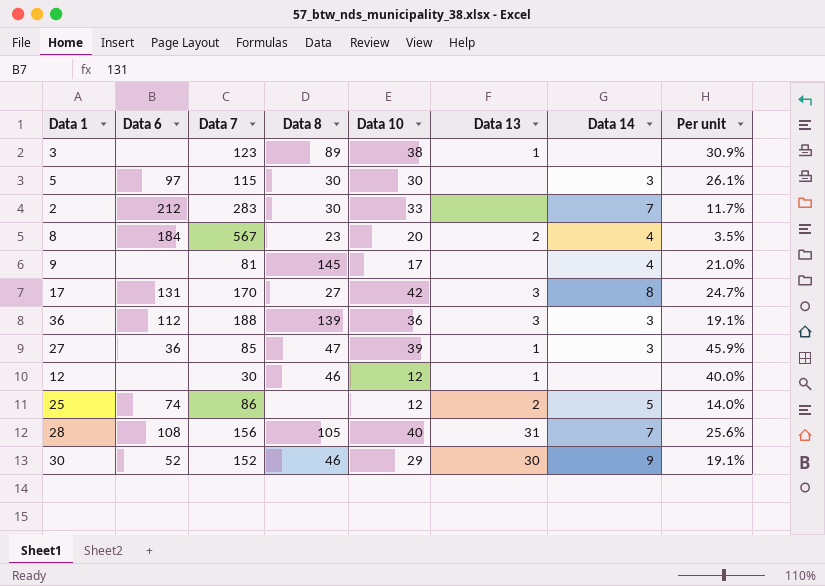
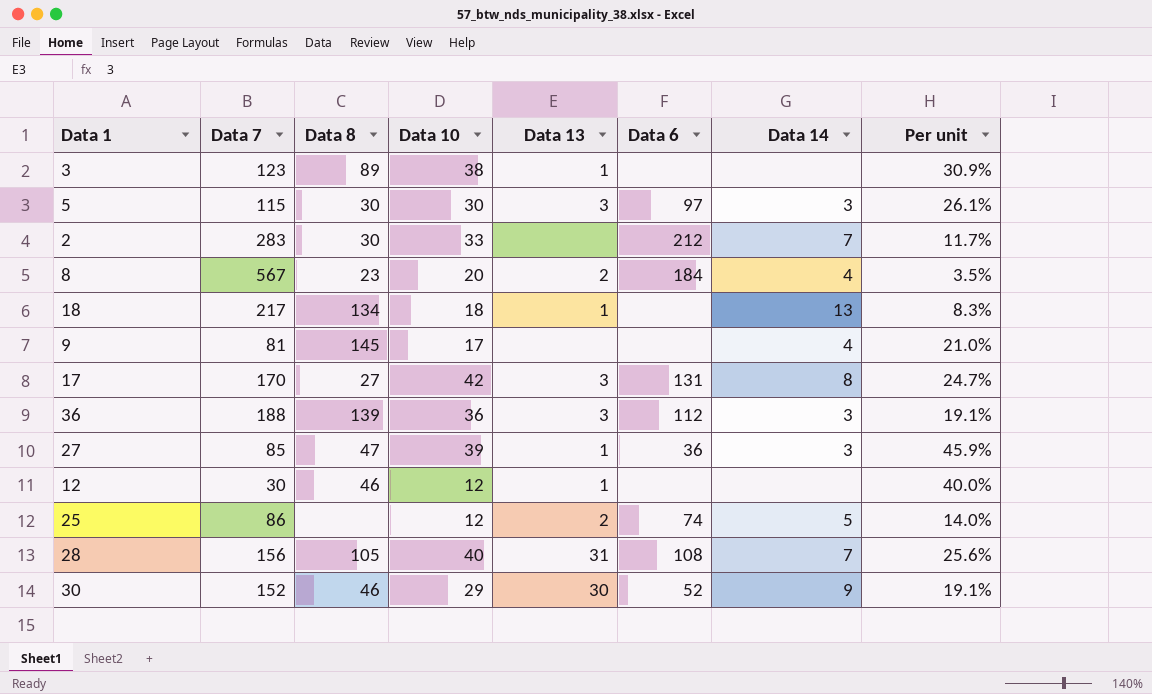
column Data 6 | position: 2 -> 6
5 | Data 13: none -> 3
row 18: none -> 217 | 134 | 18 | 1 | none | 13 | 8.3%

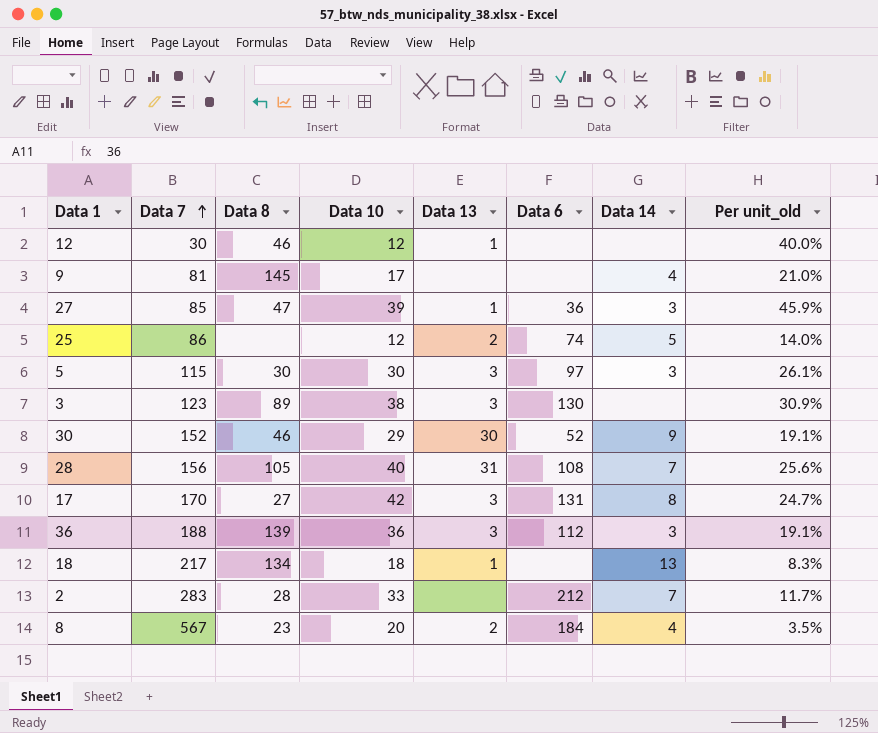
row order: none -> Data 7 ascending
column name: Per unit -> Per unit_old
3 | Data 13: 1 -> 3
3 | Data 6: none -> 130
2 | Data 8: 30 -> 28

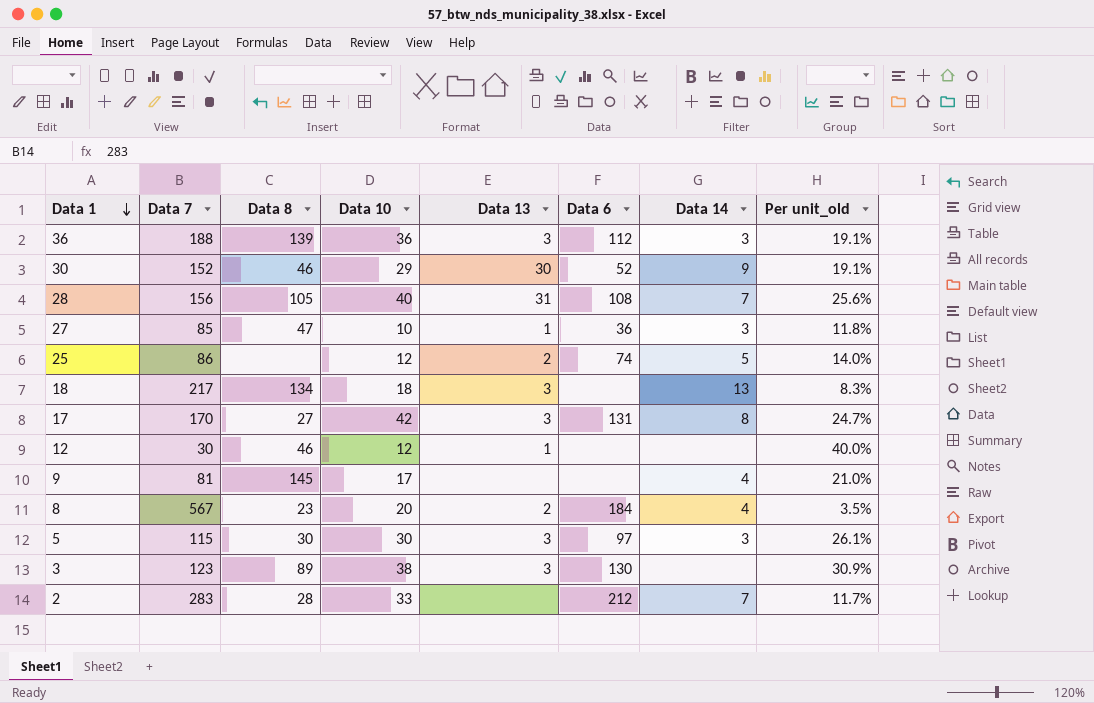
row order: Data 7 ascending -> Data 1 descending
27 | Data 10: 39 -> 10
27 | Per unit_old: 45.9% -> 11.8%
18 | Data 13: 1 -> 3

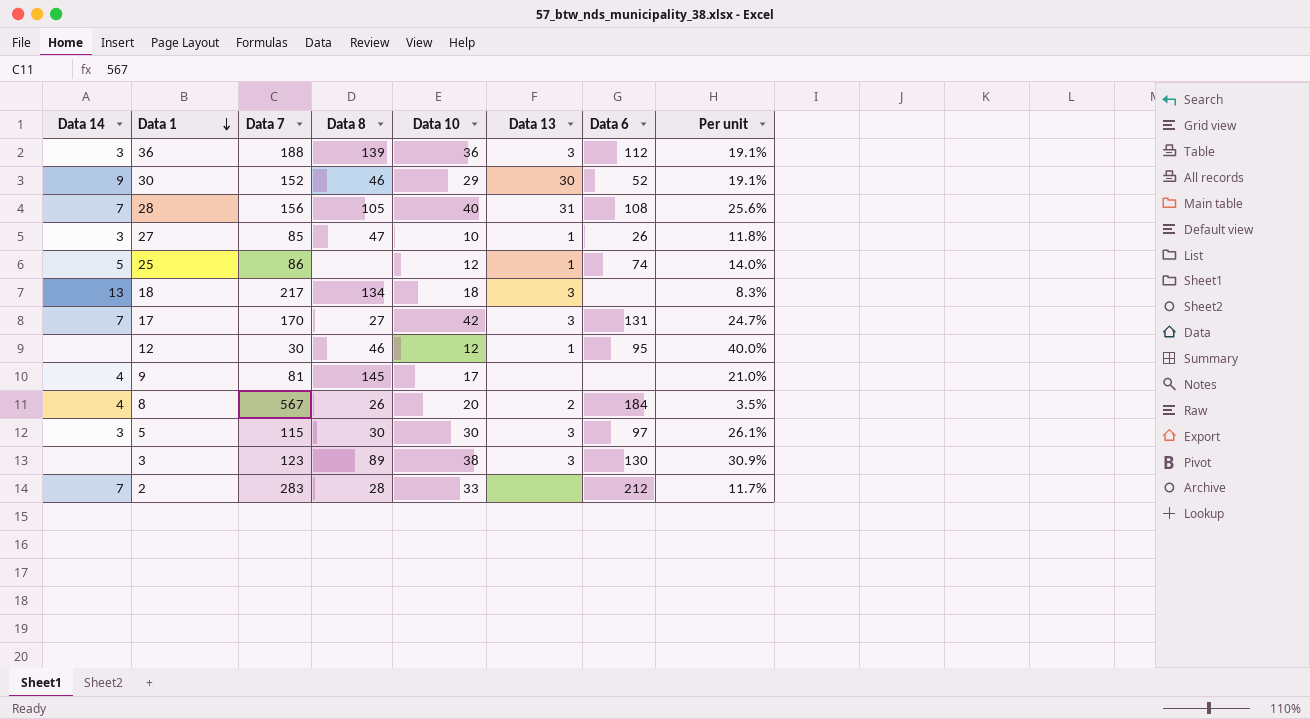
column Data 14 | position: 7 -> 1
column name: Per unit_old -> Per unit
27 | Data 6: 36 -> 26
25 | Data 13: 2 -> 1
17 | Data 14: 8 -> 7
12 | Data 6: none -> 95
8 | Data 8: 23 -> 26

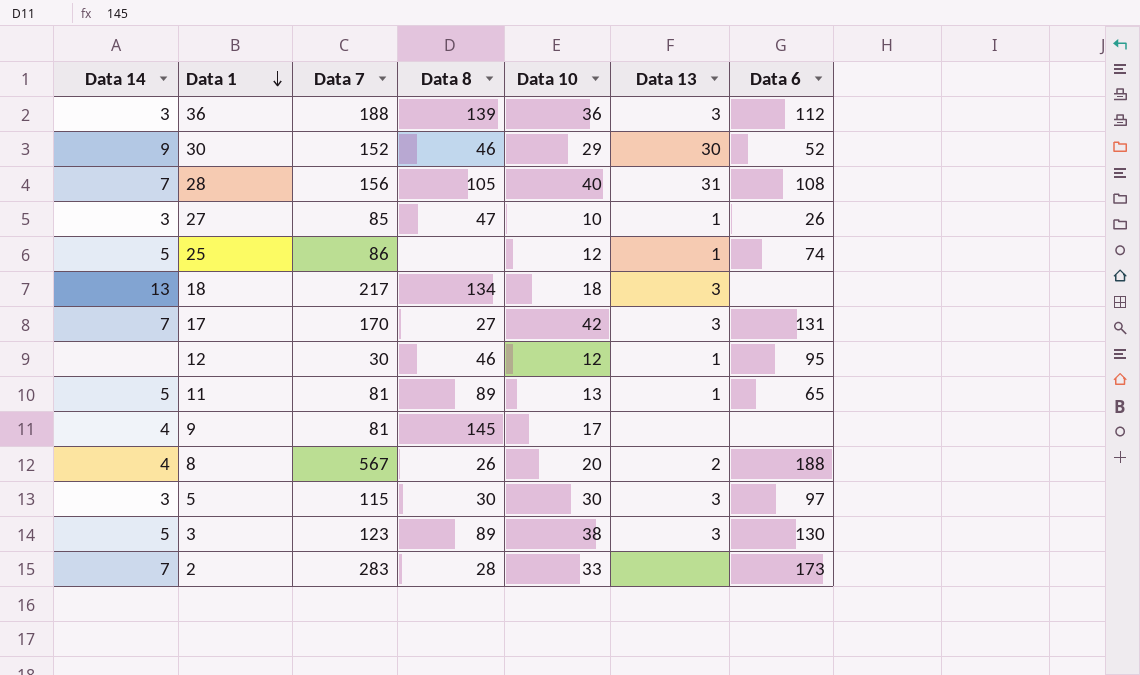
column Per unit | formula: [Data 10] / [Data 7] -> none
row 11: none -> 5 | 81 | 89 | 13 | 1 | 65
8 | Data 6: 184 -> 188
3 | Data 14: none -> 5
2 | Data 6: 212 -> 173

